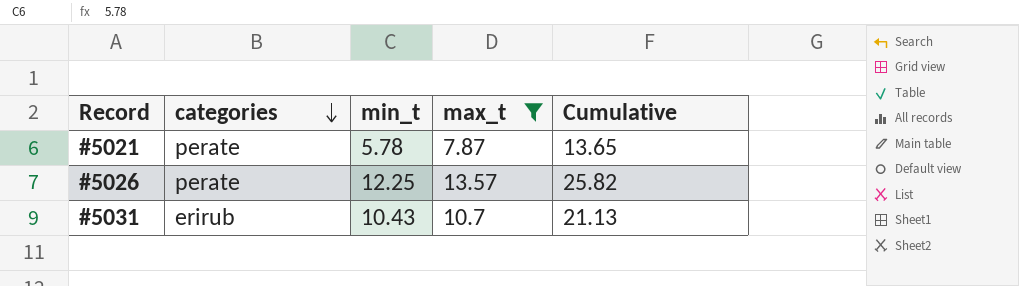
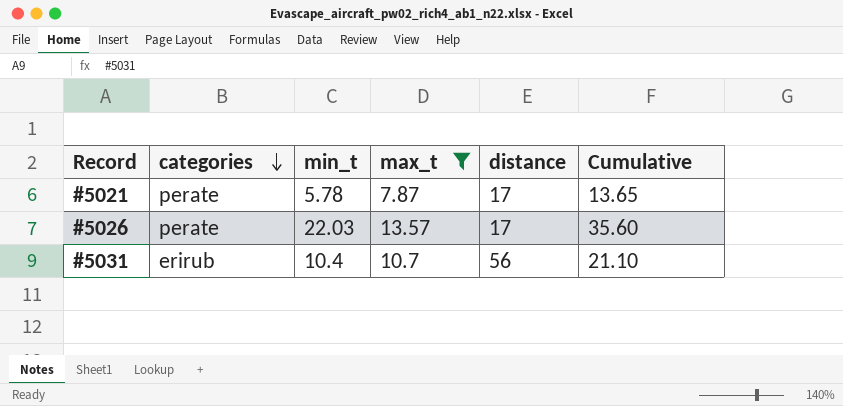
column distance | position: none -> 5
#5026 | min_t: 12.25 -> 22.03
#5026 | Cumulative: 25.82 -> 35.60
#5031 | min_t: 10.43 -> 10.4
#5031 | Cumulative: 21.13 -> 21.10

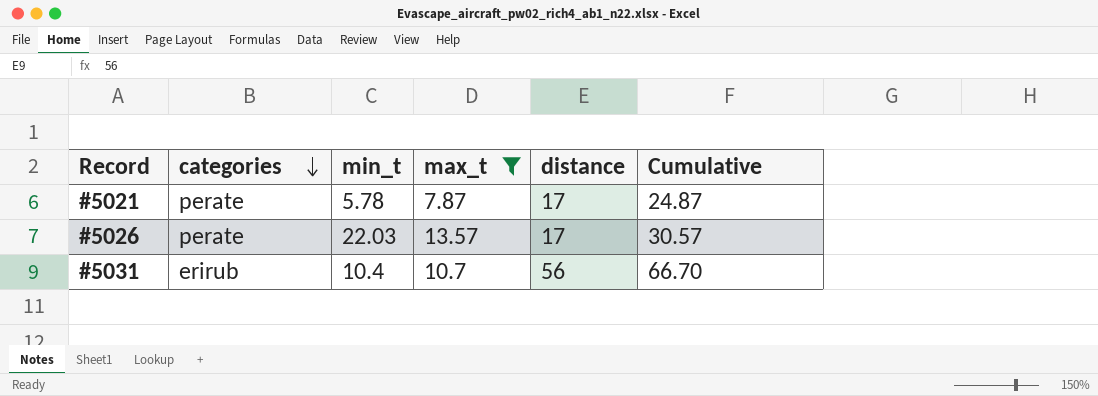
column Cumulative | formula: [min_t] + [max_t] -> [max_t] + [distance]

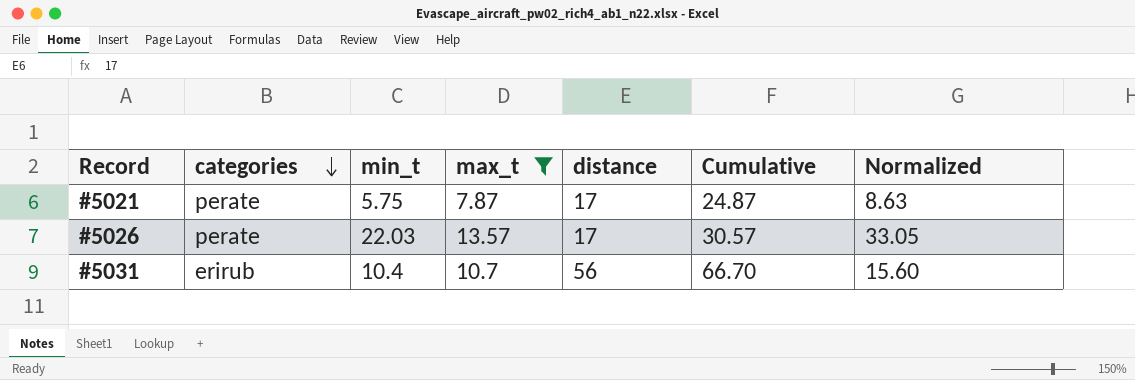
column Normalized | formula: none -> [min_t] * 1.5
#5021 | min_t: 5.78 -> 5.75

